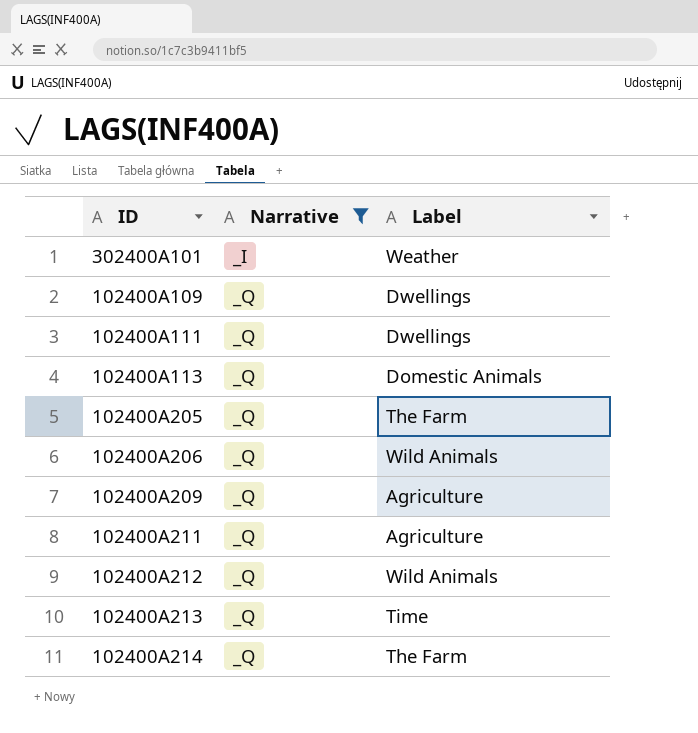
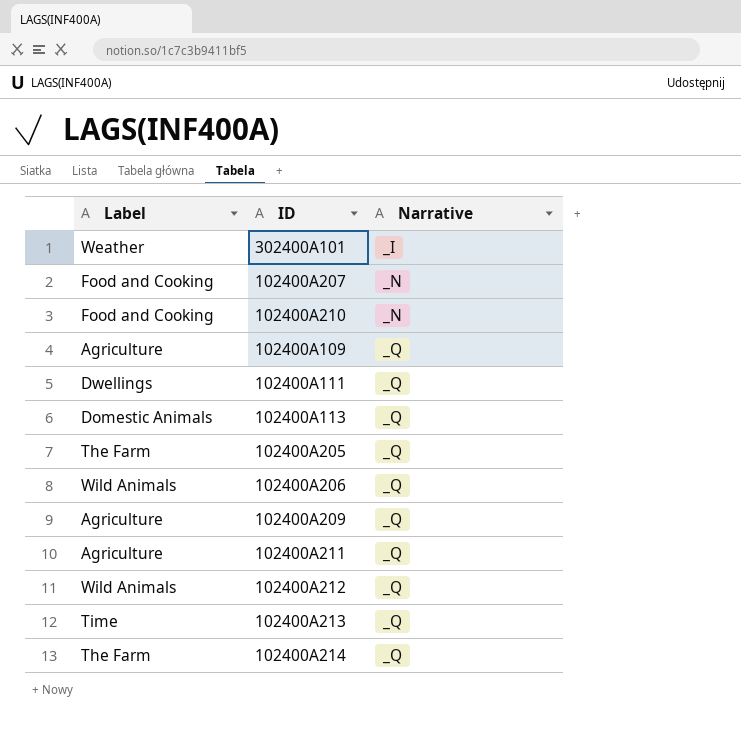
filter: Narrative != _N -> none
column Label | position: 3 -> 1
102400A109 | Label: Dwellings -> Agriculture

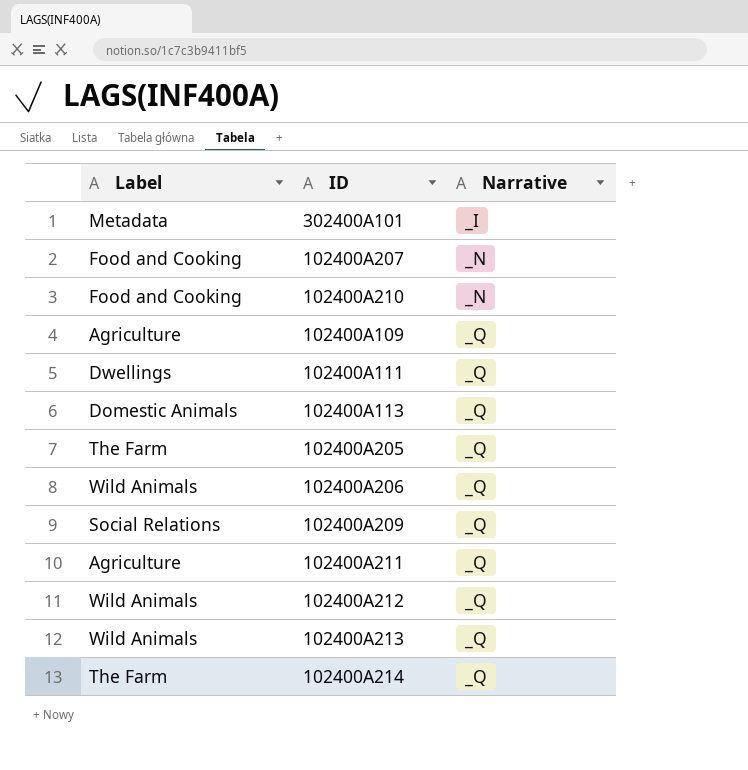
302400A101 | Label: Weather -> Metadata
102400A209 | Label: Agriculture -> Social Relations
102400A213 | Label: Time -> Wild Animals

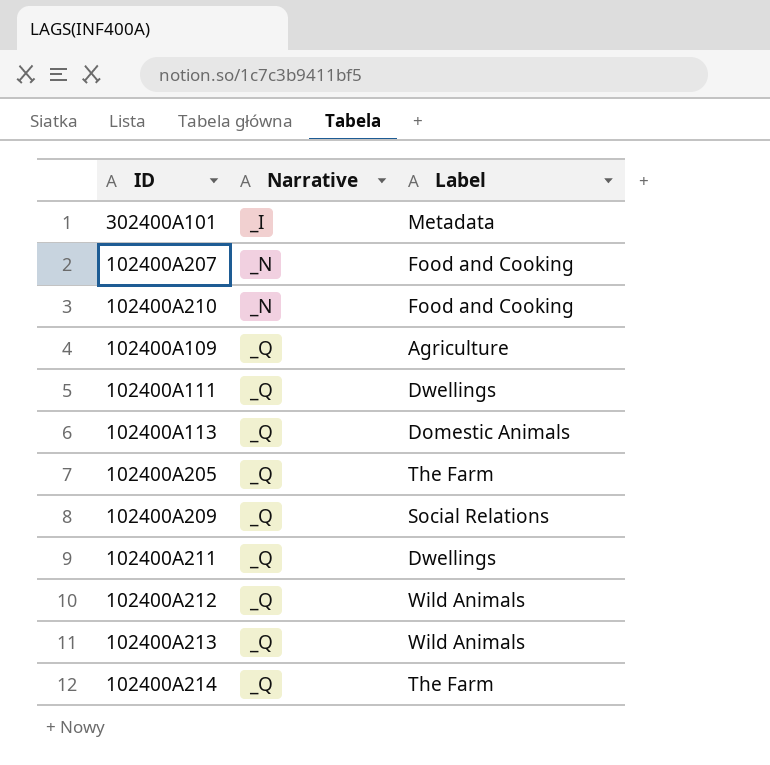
column Label | position: 1 -> 3
row 102400A206: Wild Animals | _Q -> none
102400A211 | Label: Agriculture -> Dwellings

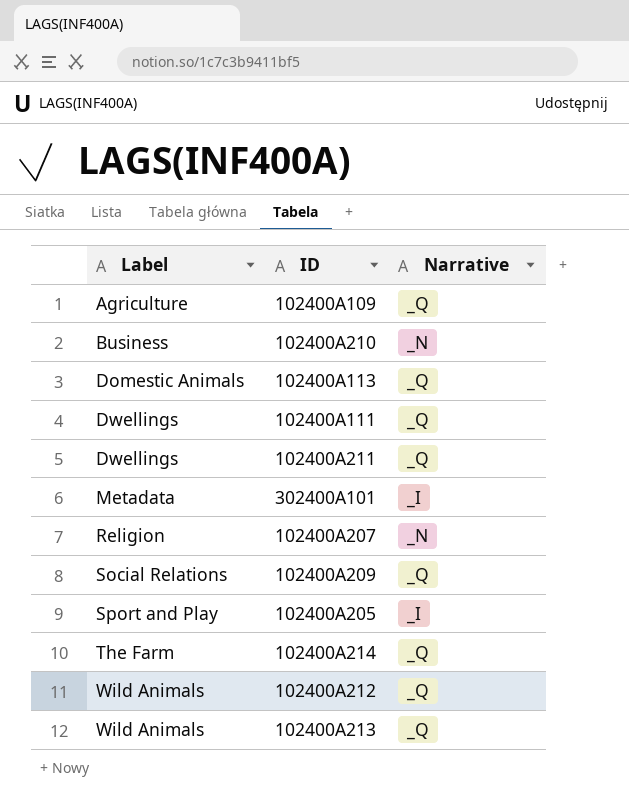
row order: Narrative ascending -> Label ascending
column Label | position: 3 -> 1
102400A210 | Label: Food and Cooking -> Business
102400A207 | Label: Food and Cooking -> Religion
102400A205 | Label: The Farm -> Sport and Play
102400A205 | Narrative: _Q -> _I

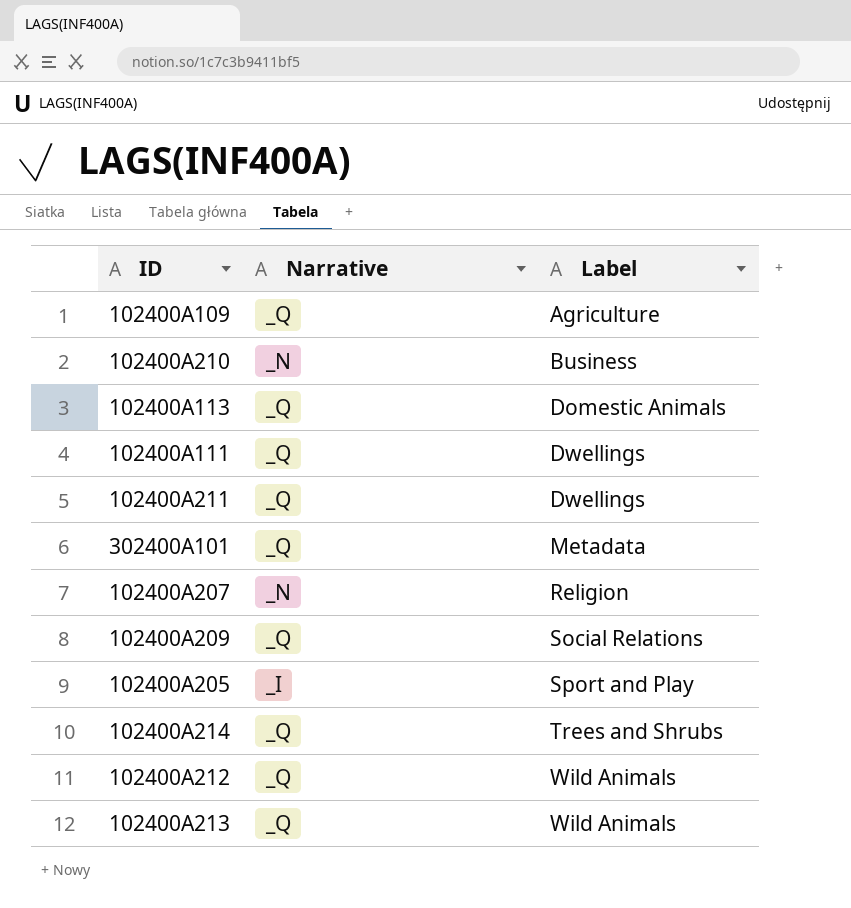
column Label | position: 1 -> 3
302400A101 | Narrative: _I -> _Q
102400A214 | Label: The Farm -> Trees and Shrubs

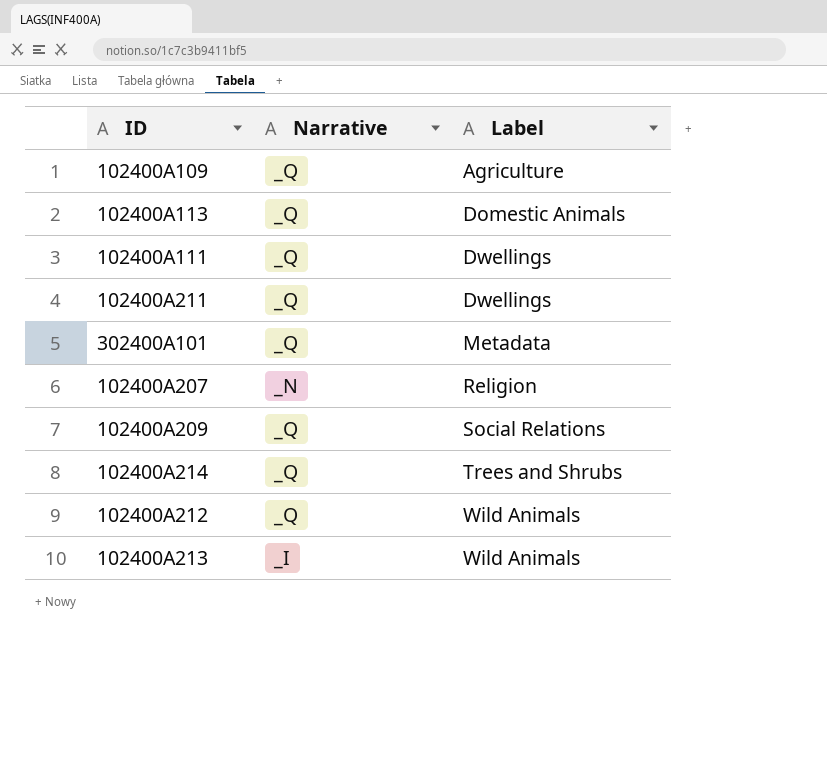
row 102400A210: _N | Business -> none
row 102400A205: _I | Sport and Play -> none
102400A213 | Narrative: _Q -> _I

